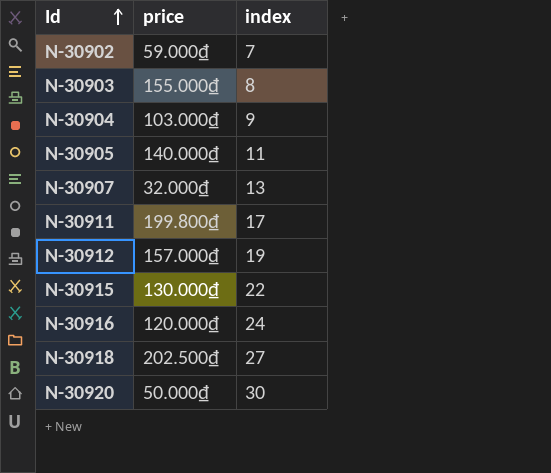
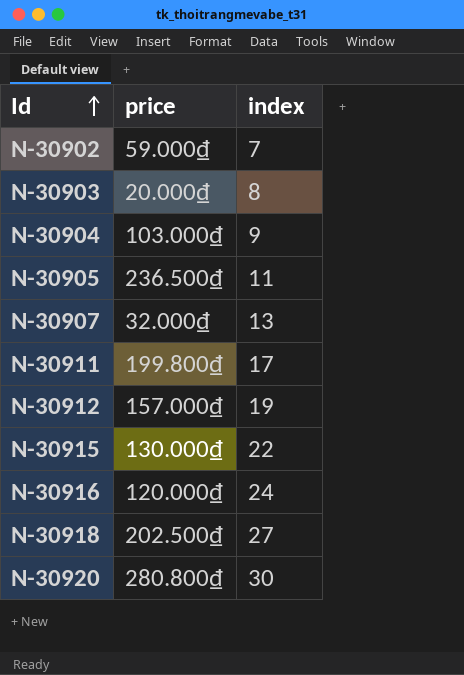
N-30903 | price: 155.000₫ -> 20.000₫
N-30905 | price: 140.000₫ -> 236.500₫
N-30920 | price: 50.000₫ -> 280.800₫

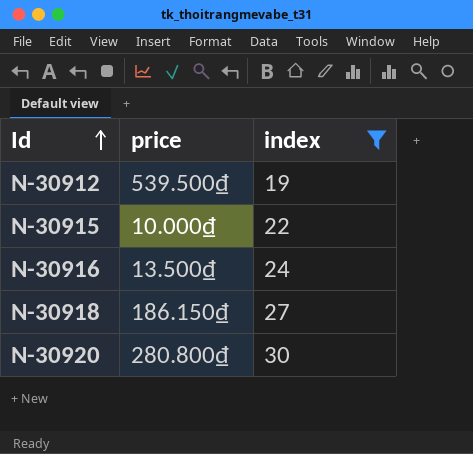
filter: none -> index >= 19
N-30912 | price: 157.000₫ -> 539.500₫
N-30915 | price: 130.000₫ -> 10.000₫
N-30916 | price: 120.000₫ -> 13.500₫
N-30918 | price: 202.500₫ -> 186.150₫

